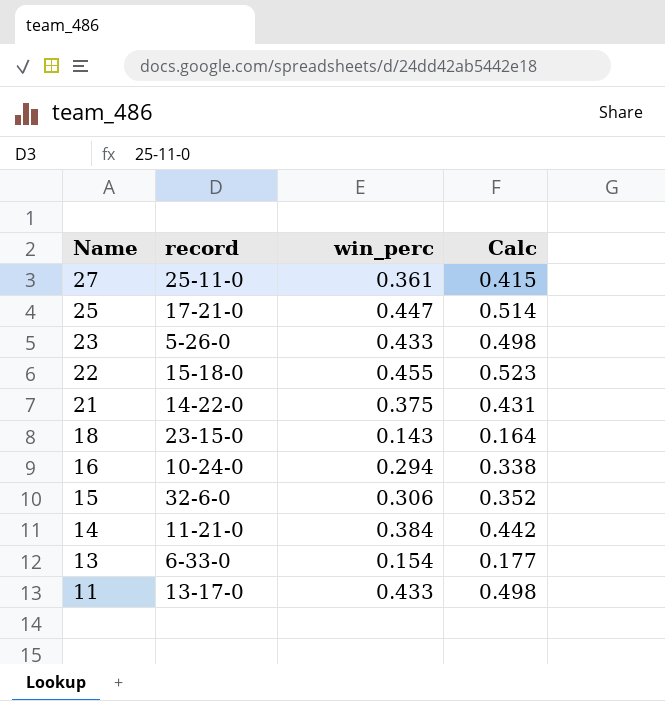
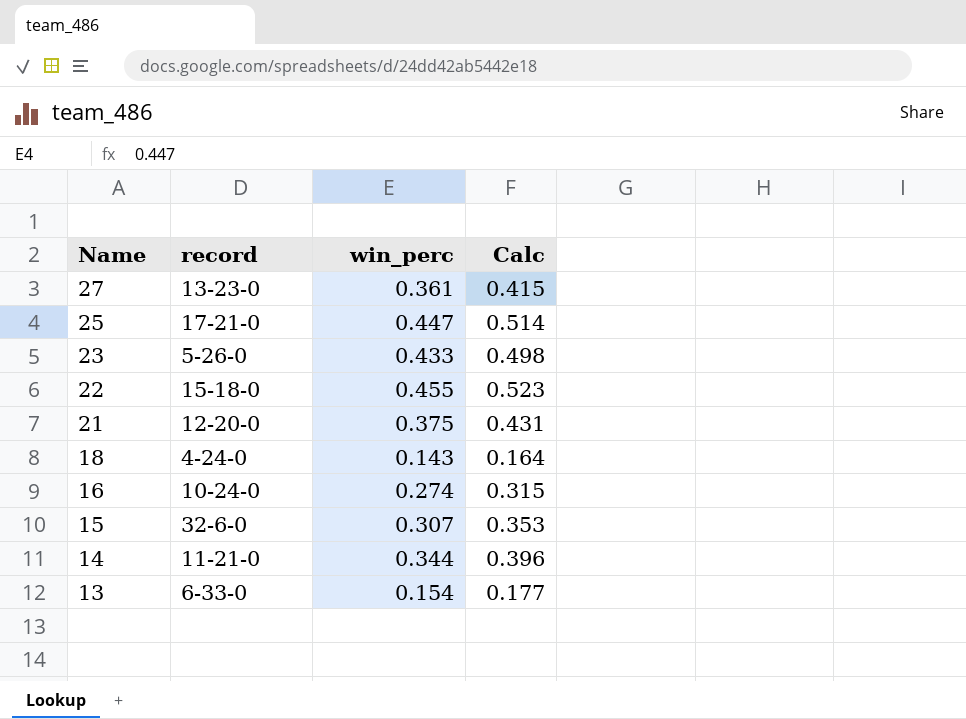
row 11: 13-17-0 | 0.433 | 0.498 -> none
27 | record: 25-11-0 -> 13-23-0
21 | record: 14-22-0 -> 12-20-0
18 | record: 23-15-0 -> 4-24-0
16 | win_perc: 0.294 -> 0.274
16 | Calc: 0.338 -> 0.315
15 | win_perc: 0.306 -> 0.307
15 | Calc: 0.352 -> 0.353
14 | win_perc: 0.384 -> 0.344
14 | Calc: 0.442 -> 0.396

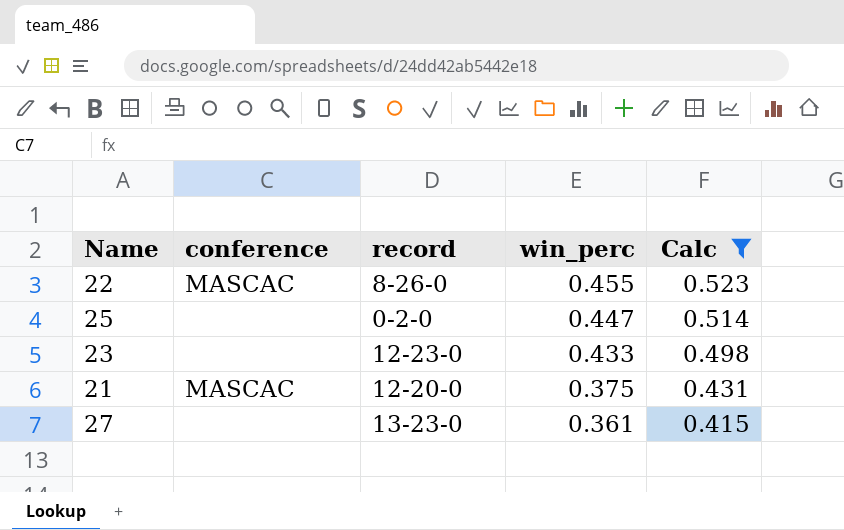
filter: none -> Calc >= 0.415
row order: Name descending -> win_perc descending
column conference | position: none -> 2
22 | record: 15-18-0 -> 8-26-0
25 | record: 17-21-0 -> 0-2-0
23 | record: 5-26-0 -> 12-23-0

